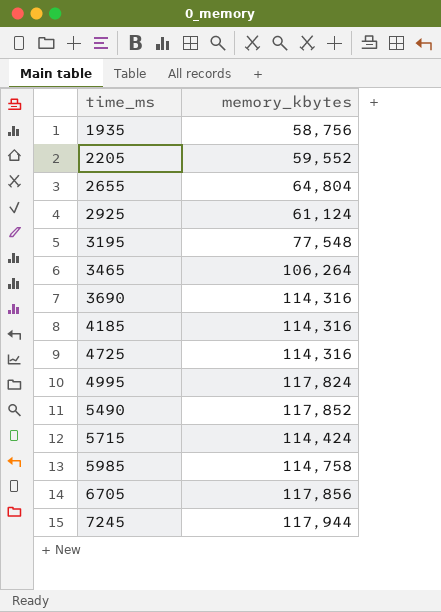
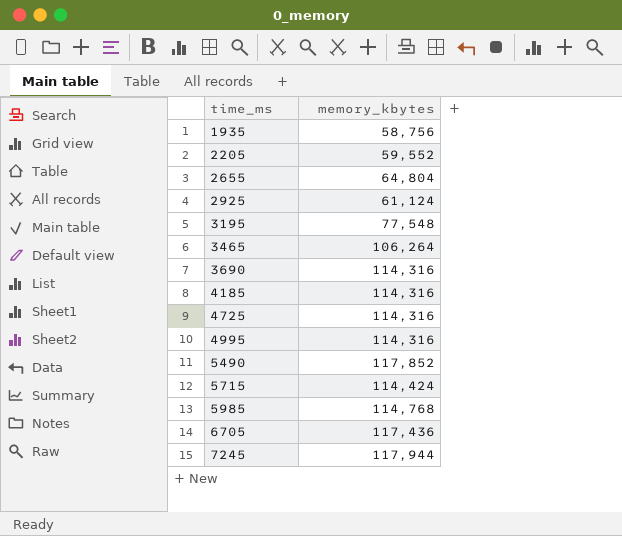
4995 | memory_kbytes: 117,824 -> 114,316
5985 | memory_kbytes: 114,758 -> 114,768
6705 | memory_kbytes: 117,856 -> 117,436

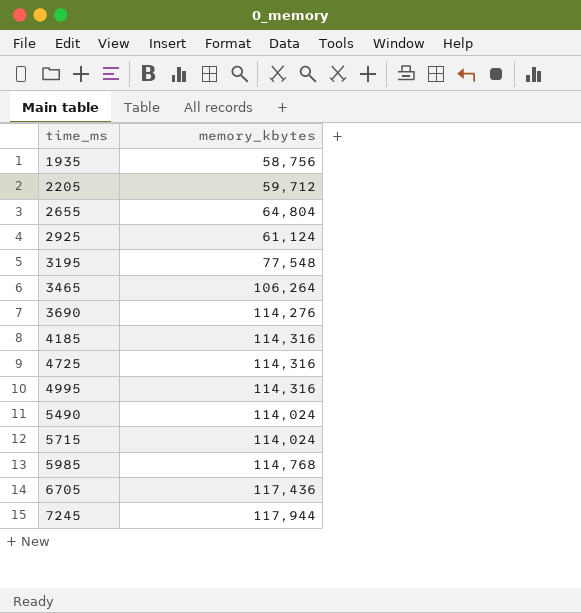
2205 | memory_kbytes: 59,552 -> 59,712
3690 | memory_kbytes: 114,316 -> 114,276
5490 | memory_kbytes: 117,852 -> 114,024
5715 | memory_kbytes: 114,424 -> 114,024

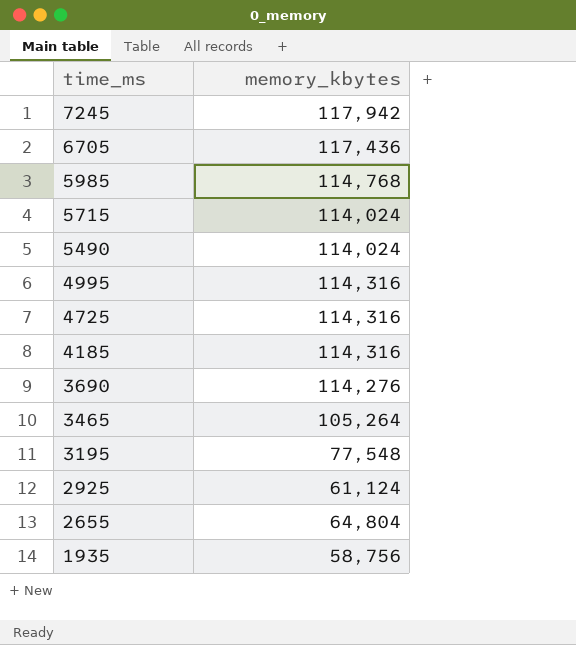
row order: time_ms ascending -> time_ms descending
row 2205: 59,712 -> none
7245 | memory_kbytes: 117,944 -> 117,942
3465 | memory_kbytes: 106,264 -> 105,264

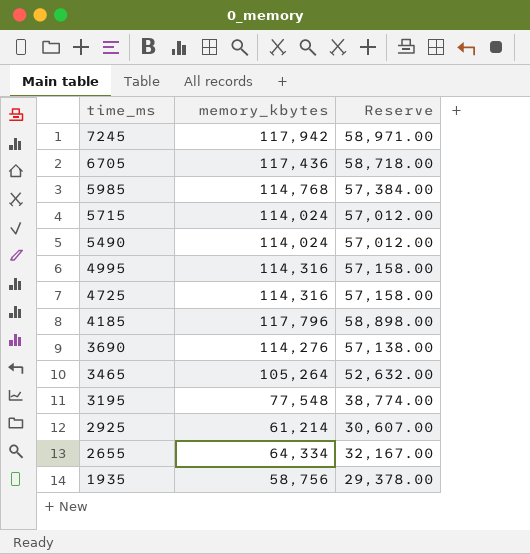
column Reserve | formula: none -> [memory_kbytes] * 0.5
4185 | memory_kbytes: 114,316 -> 117,796
2925 | memory_kbytes: 61,124 -> 61,214
2655 | memory_kbytes: 64,804 -> 64,334

